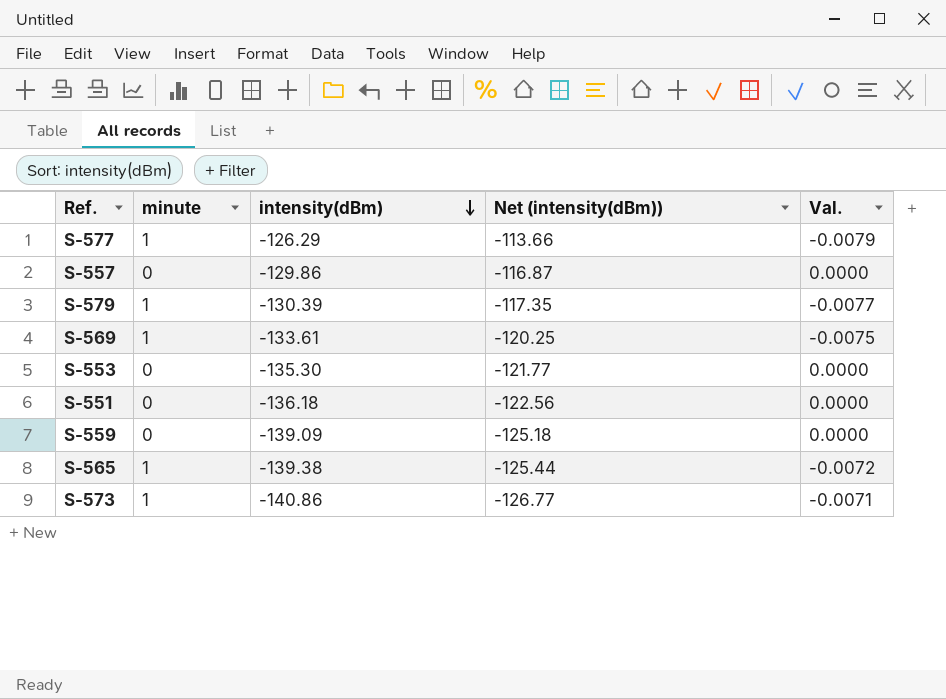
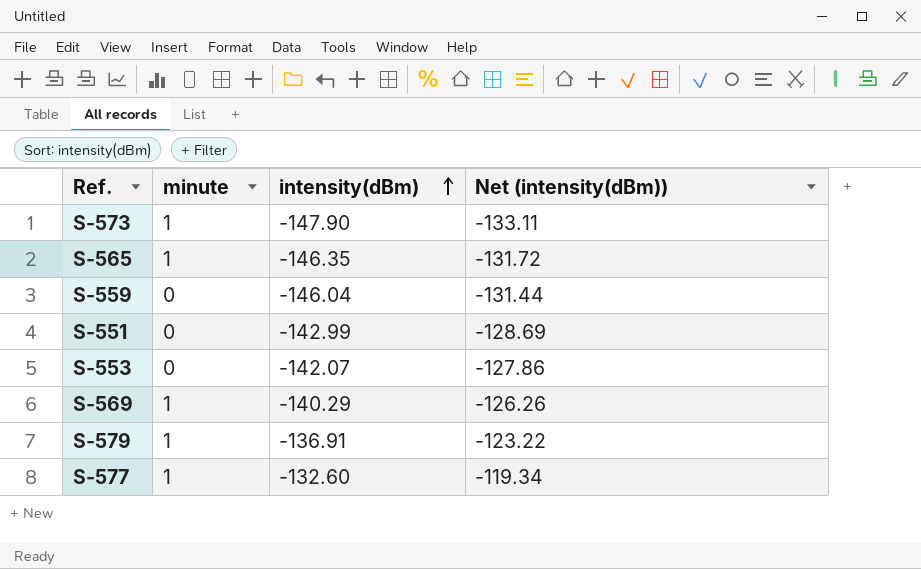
row order: intensity(dBm) descending -> intensity(dBm) ascending
column Val. | formula: [minute] / [intensity(dBm)] -> none
row S-557: 0 | -129.86 | -116.87 | 0.0000 -> none
S-573 | intensity(dBm): -140.86 -> -147.90
S-573 | Net (intensity(dBm)): -126.77 -> -133.11
S-565 | intensity(dBm): -139.38 -> -146.35
S-565 | Net (intensity(dBm)): -125.44 -> -131.72
S-559 | intensity(dBm): -139.09 -> -146.04
S-559 | Net (intensity(dBm)): -125.18 -> -131.44
S-551 | intensity(dBm): -136.18 -> -142.99
S-551 | Net (intensity(dBm)): -122.56 -> -128.69
S-553 | intensity(dBm): -135.30 -> -142.07
S-553 | Net (intensity(dBm)): -121.77 -> -127.86
S-569 | intensity(dBm): -133.61 -> -140.29
S-569 | Net (intensity(dBm)): -120.25 -> -126.26
S-579 | intensity(dBm): -130.39 -> -136.91
S-579 | Net (intensity(dBm)): -117.35 -> -123.22
S-577 | intensity(dBm): -126.29 -> -132.60
S-577 | Net (intensity(dBm)): -113.66 -> -119.34

